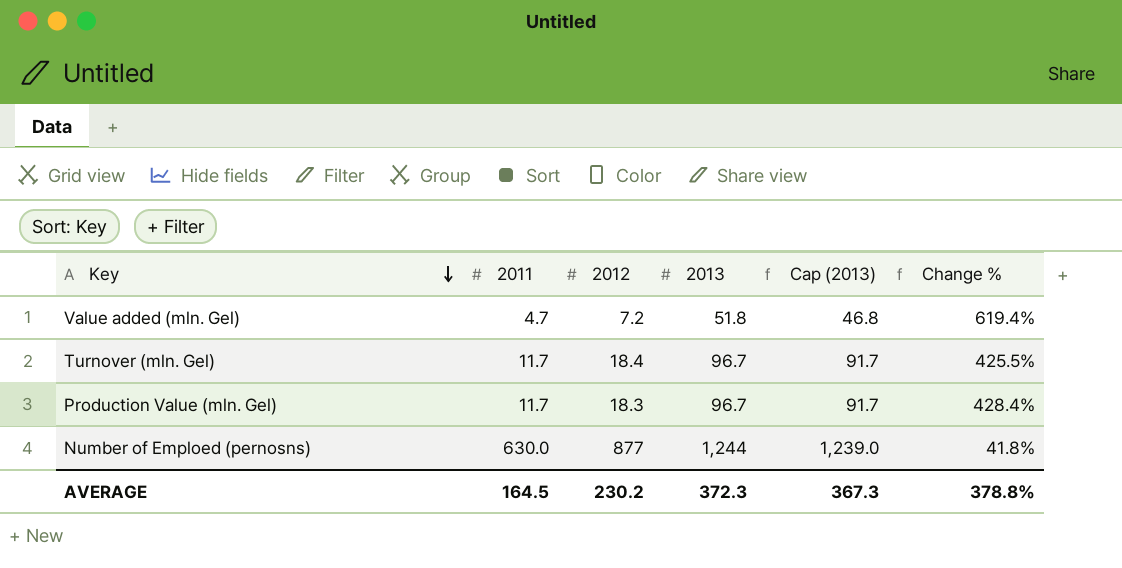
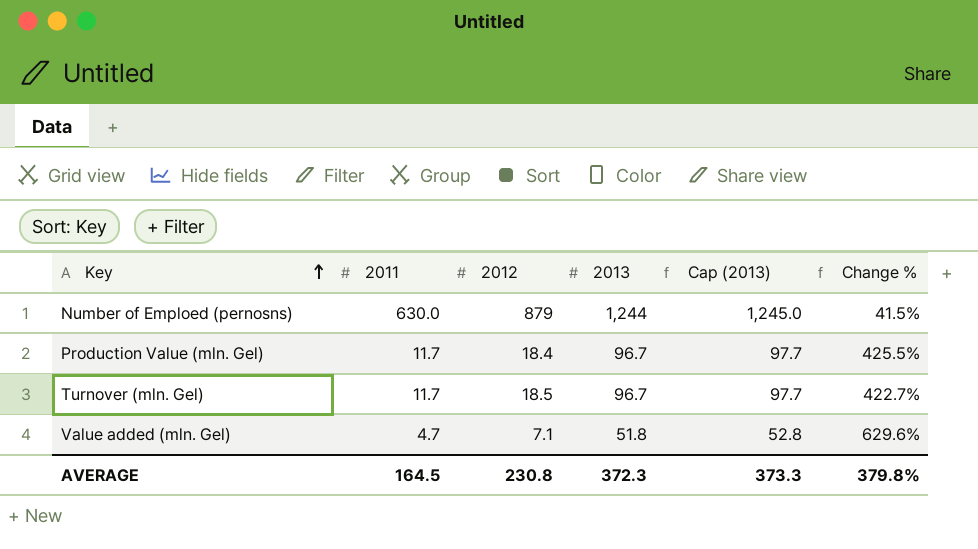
row order: Key descending -> Key ascending
column Cap (2013) | formula: [2013] - 5 -> [2013] + 1
Number of Emploed (pernosns) | 2012: 877 -> 879
Number of Emploed (pernosns) | Change %: 41.8% -> 41.5%
Production Value (mln. Gel) | 2012: 18.3 -> 18.4
Production Value (mln. Gel) | Change %: 428.4% -> 425.5%
Turnover (mln. Gel) | 2012: 18.4 -> 18.5
Turnover (mln. Gel) | Change %: 425.5% -> 422.7%
Value added (mln. Gel) | 2012: 7.2 -> 7.1
Value added (mln. Gel) | Change %: 619.4% -> 629.6%
AVERAGE | 2012: 230.2 -> 230.8
AVERAGE | Cap (2013): 367.3 -> 373.3
AVERAGE | Change %: 378.8% -> 379.8%

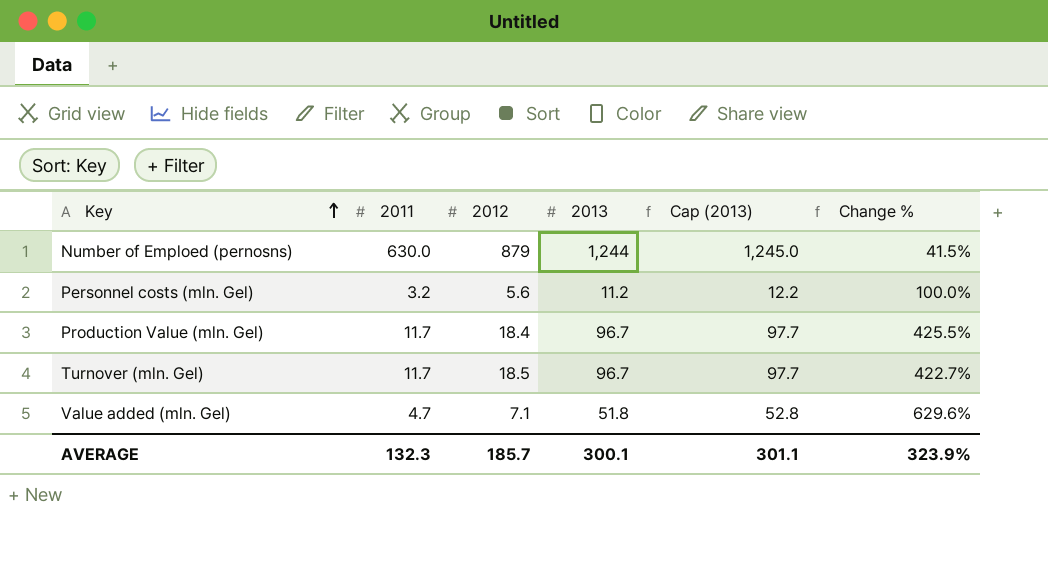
row Personnel costs (mln. Gel): none -> 3.2 | 5.6 | 11.2 | 12.2 | 100.0%
AVERAGE | 2011: 164.5 -> 132.3
AVERAGE | 2012: 230.8 -> 185.7
AVERAGE | 2013: 372.3 -> 300.1
AVERAGE | Cap (2013): 373.3 -> 301.1
AVERAGE | Change %: 379.8% -> 323.9%

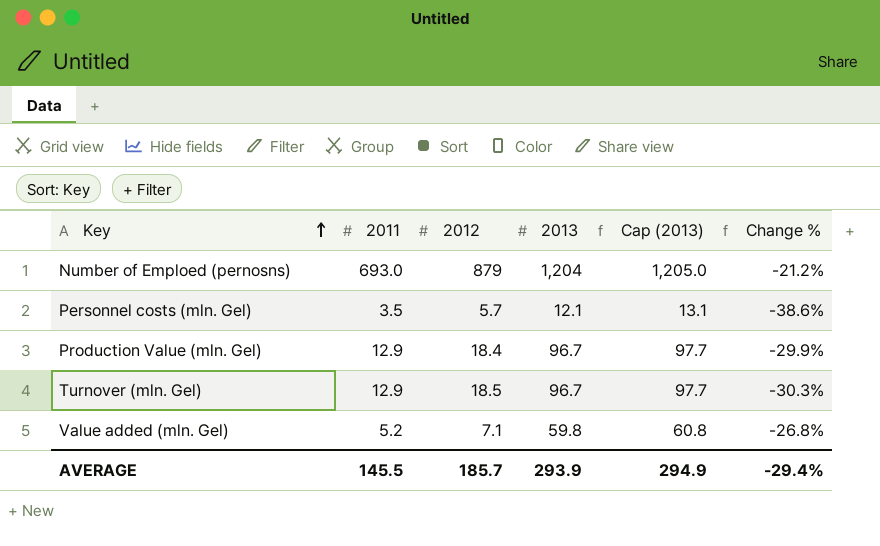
column Change % | formula: ([2013] - [2012]) / [2012] -> ([2011] - [2012]) / [2012]
Number of Emploed (pernosns) | 2011: 630.0 -> 693.0
Number of Emploed (pernosns) | 2013: 1,244 -> 1,204
Number of Emploed (pernosns) | Cap (2013): 1,245.0 -> 1,205.0
Personnel costs (mln. Gel) | 2011: 3.2 -> 3.5
Personnel costs (mln. Gel) | 2012: 5.6 -> 5.7
Personnel costs (mln. Gel) | 2013: 11.2 -> 12.1
Personnel costs (mln. Gel) | Cap (2013): 12.2 -> 13.1
Production Value (mln. Gel) | 2011: 11.7 -> 12.9
Turnover (mln. Gel) | 2011: 11.7 -> 12.9
Value added (mln. Gel) | 2011: 4.7 -> 5.2
Value added (mln. Gel) | 2013: 51.8 -> 59.8
Value added (mln. Gel) | Cap (2013): 52.8 -> 60.8
AVERAGE | 2011: 132.3 -> 145.5
AVERAGE | 2013: 300.1 -> 293.9
AVERAGE | Cap (2013): 301.1 -> 294.9
AVERAGE | Change %: 323.9% -> -29.4%

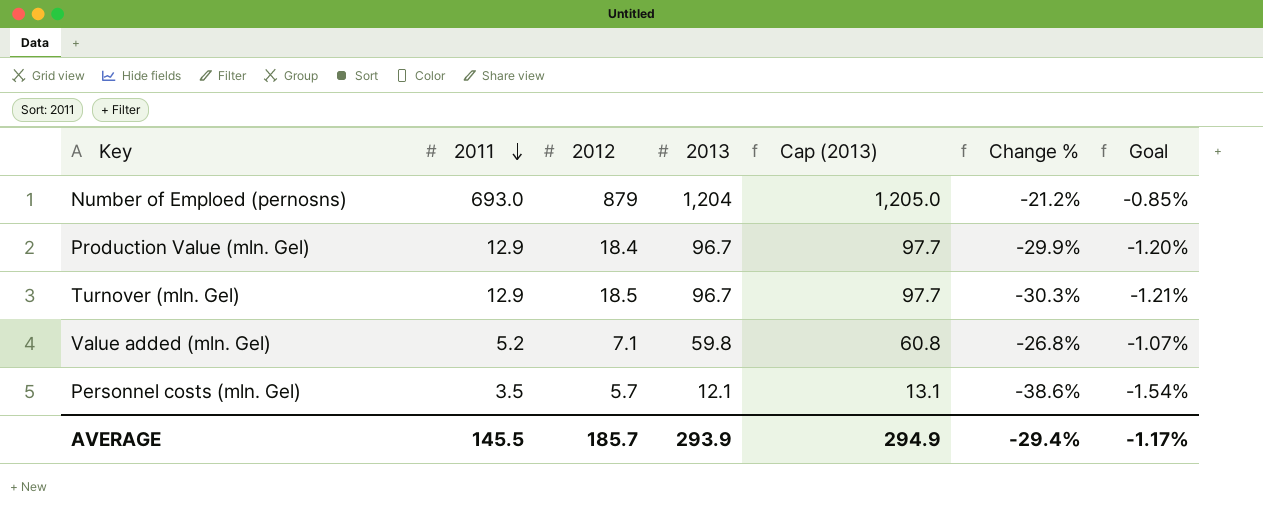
row order: Key ascending -> 2011 descending
column Goal | formula: none -> [Change %] * 0.04

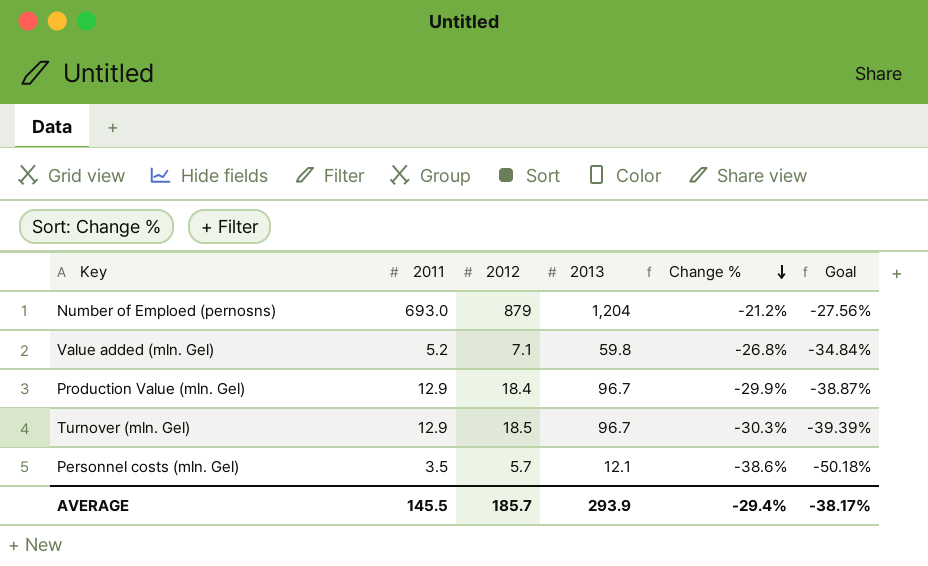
row order: 2011 descending -> Change % descending
column Cap (2013) | formula: [2013] + 1 -> none
column Goal | formula: [Change %] * 0.04 -> [Change %] * 1.3
AVERAGE | Goal: -1.17% -> -38.17%

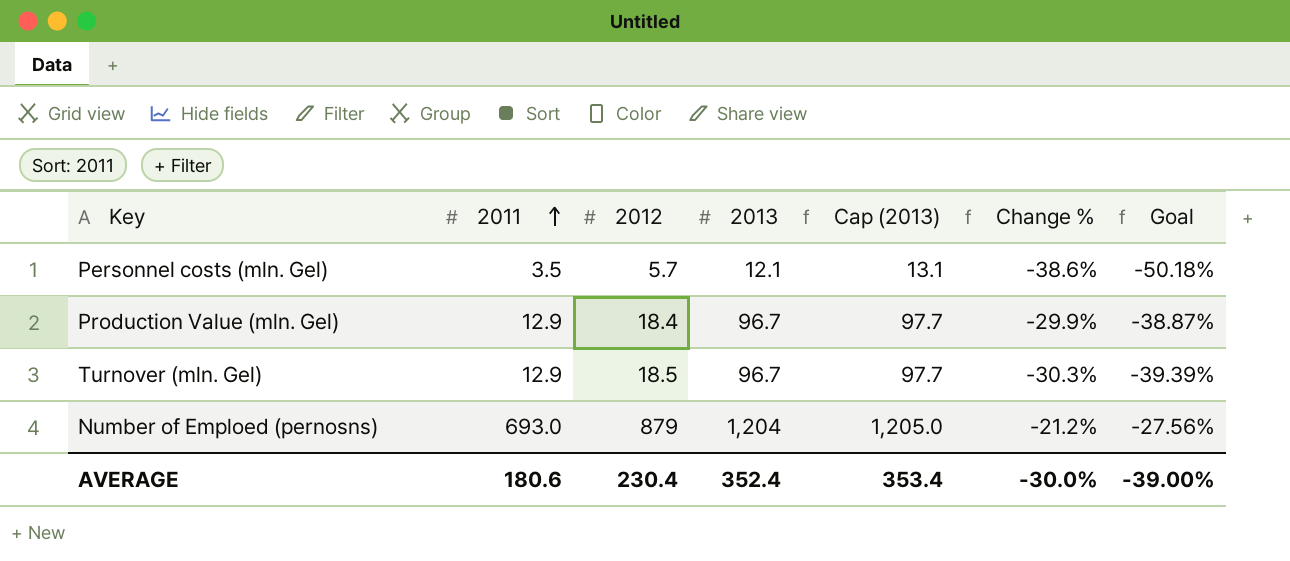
row order: Change % descending -> 2011 ascending
column Cap (2013) | formula: none -> [2013] + 1
row Value added (mln. Gel): 5.2 | 7.1 | 59.8 | -26.8% | -34.84% -> none
AVERAGE | 2011: 145.5 -> 180.6
AVERAGE | 2012: 185.7 -> 230.4
AVERAGE | 2013: 293.9 -> 352.4
AVERAGE | Change %: -29.4% -> -30.0%
AVERAGE | Goal: -38.17% -> -39.00%

